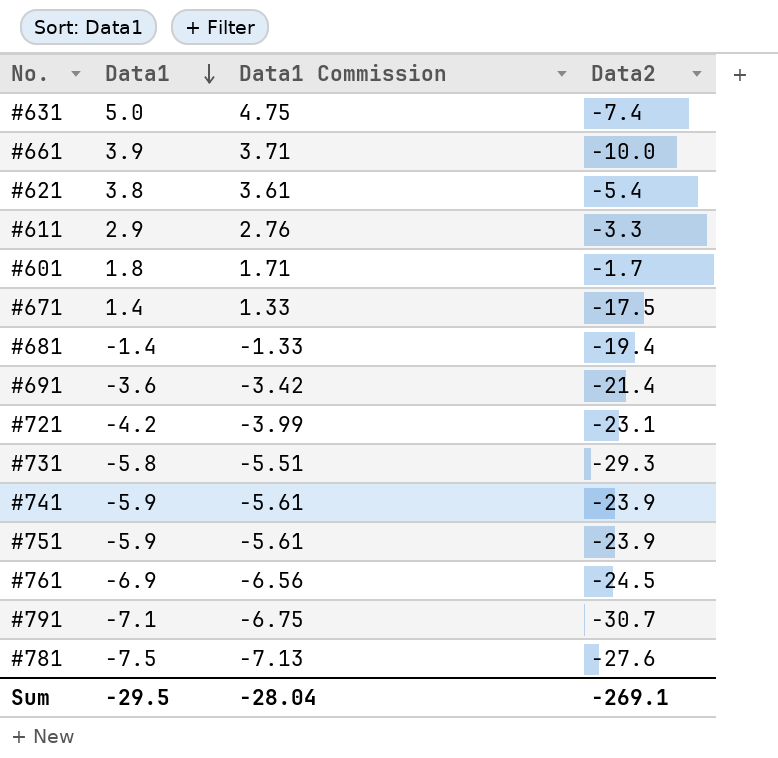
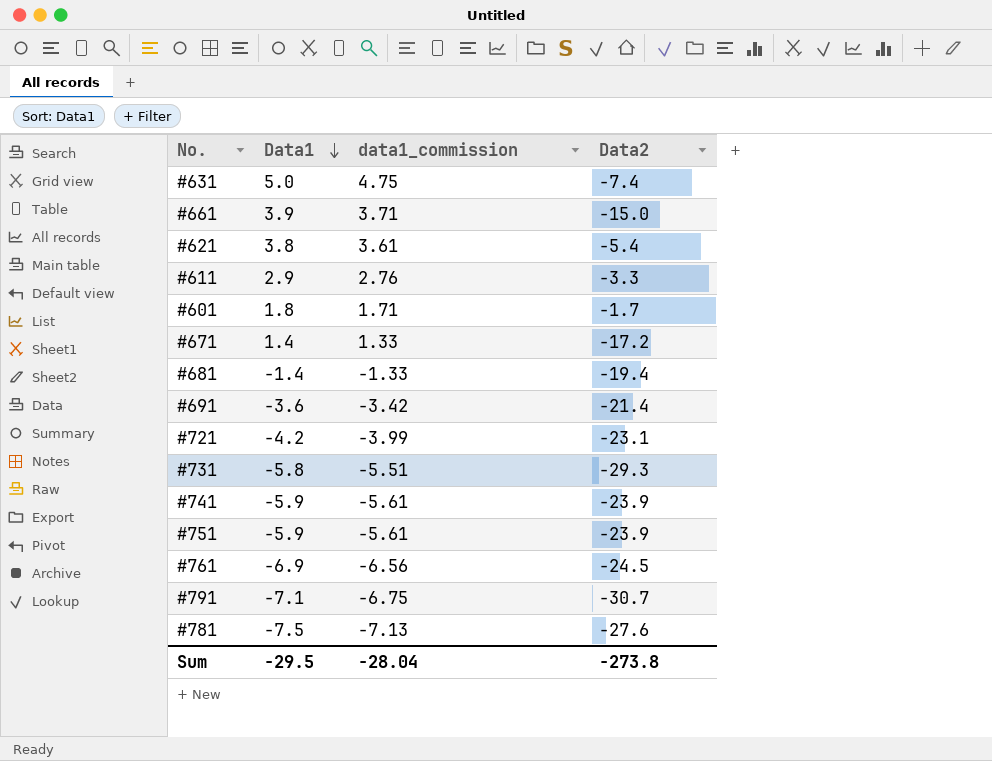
column name: Data1 Commission -> data1_commission
#661 | Data2: -10.0 -> -15.0
#671 | Data2: -17.5 -> -17.2
Sum | Data2: -269.1 -> -273.8

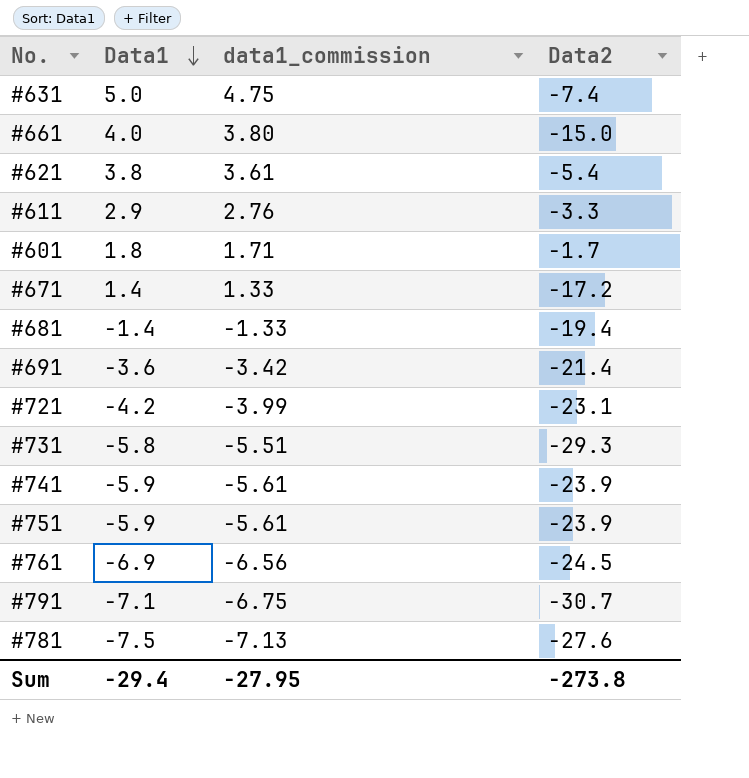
#661 | Data1: 3.9 -> 4.0
#661 | data1_commission: 3.71 -> 3.80
Sum | Data1: -29.5 -> -29.4
Sum | data1_commission: -28.04 -> -27.95

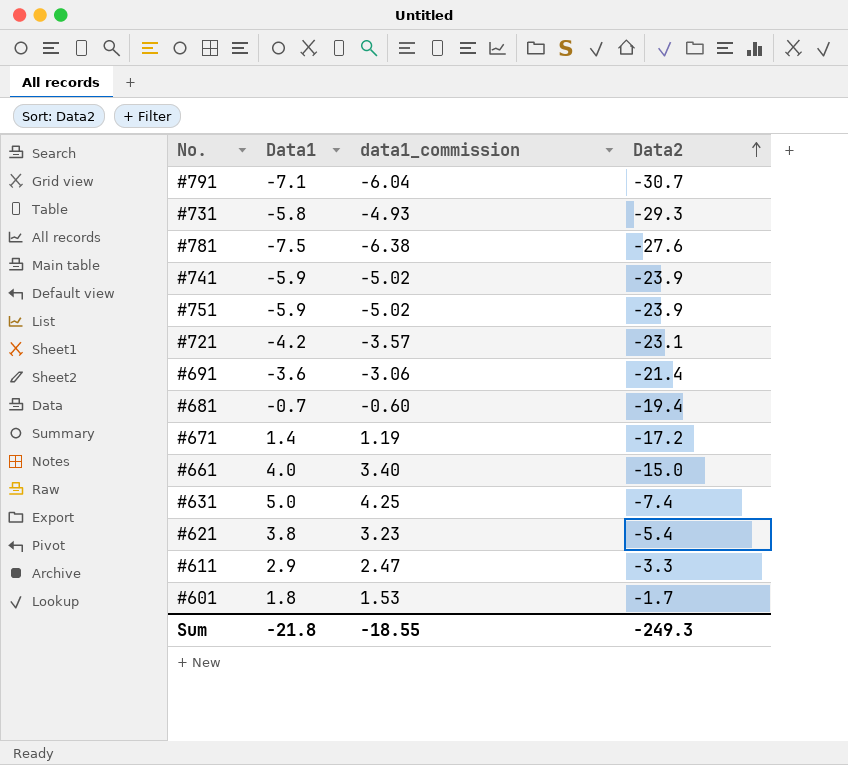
row order: Data1 descending -> Data2 ascending
column data1_commission | formula: [Data1] * 0.95 -> [Data1] * 0.85
row #761: -6.9 | -6.56 | -24.5 -> none
#681 | Data1: -1.4 -> -0.7
Sum | Data1: -29.4 -> -21.8
Sum | data1_commission: -27.95 -> -18.55
Sum | Data2: -273.8 -> -249.3

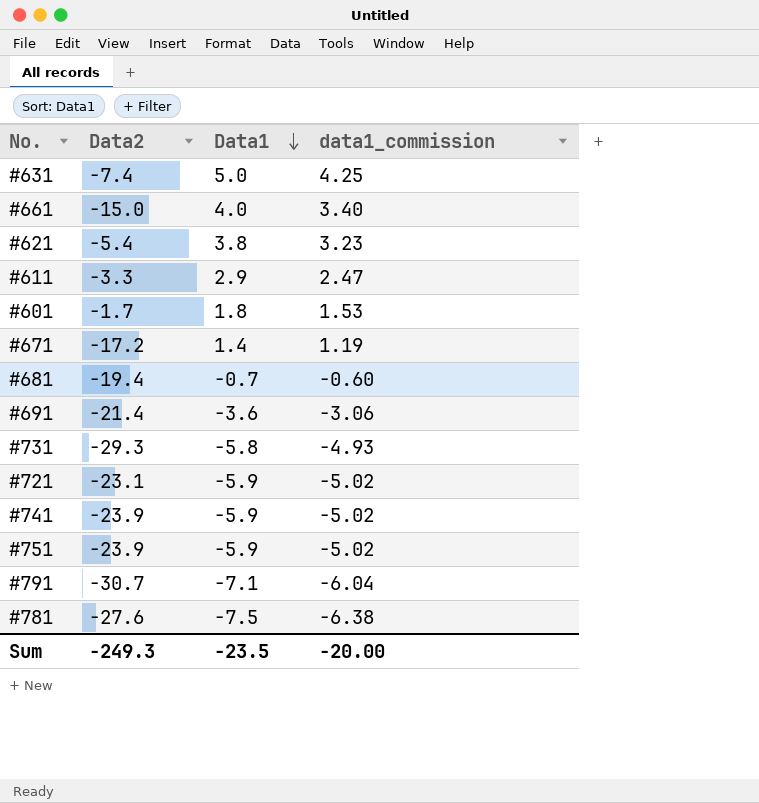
row order: Data2 ascending -> Data1 descending
column Data2 | position: 4 -> 2
#721 | Data1: -4.2 -> -5.9
#721 | data1_commission: -3.57 -> -5.02
Sum | Data1: -21.8 -> -23.5
Sum | data1_commission: -18.55 -> -20.00

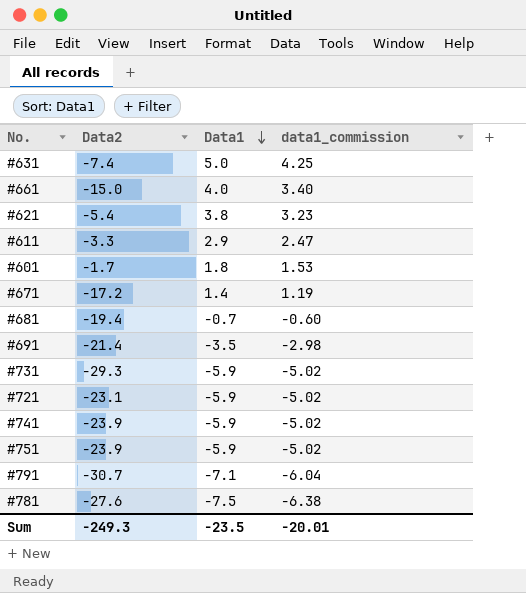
#691 | Data1: -3.6 -> -3.5
#691 | data1_commission: -3.06 -> -2.98
#731 | Data1: -5.8 -> -5.9
#731 | data1_commission: -4.93 -> -5.02
Sum | data1_commission: -20.00 -> -20.01

